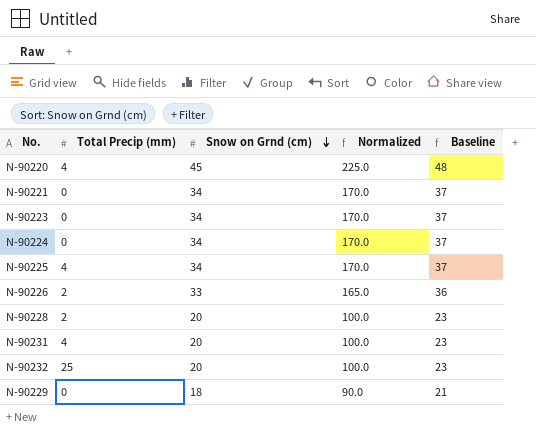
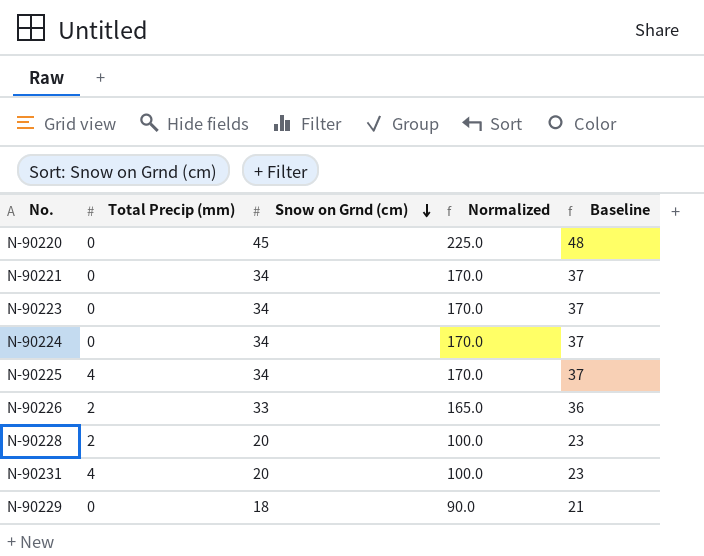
row N-90232: 25 | 20 | 100.0 | 23 -> none
N-90220 | Total Precip (mm): 4 -> 0

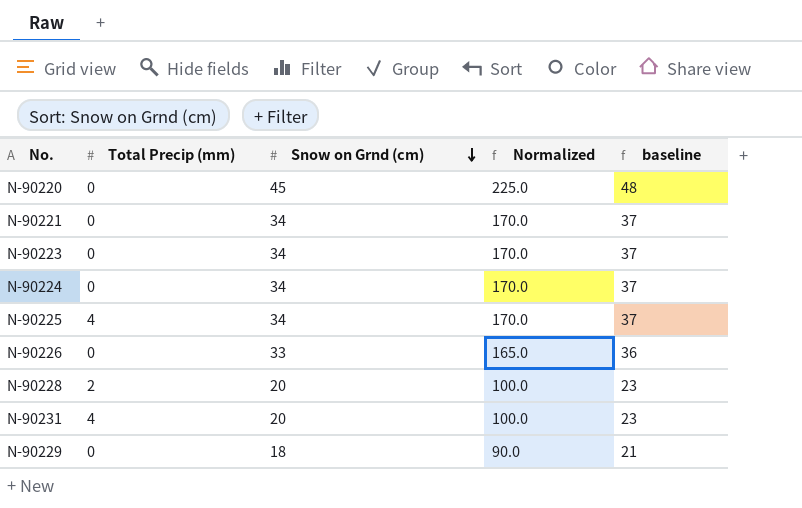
column name: Baseline -> baseline
N-90226 | Total Precip (mm): 2 -> 0

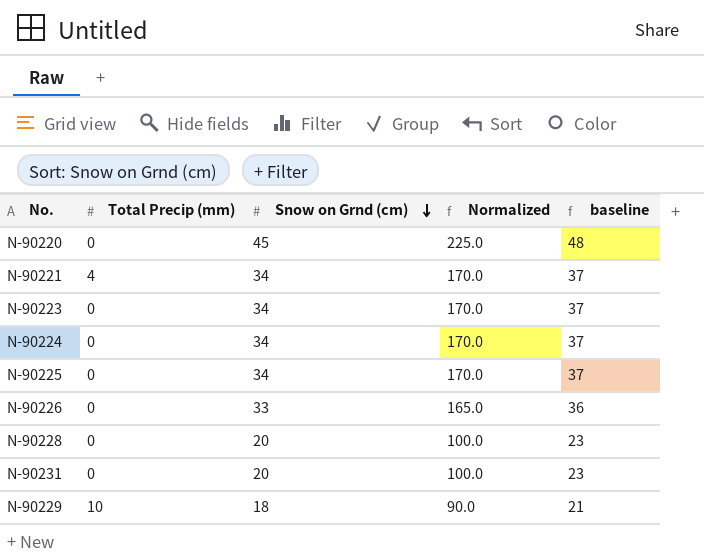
N-90221 | Total Precip (mm): 0 -> 4
N-90225 | Total Precip (mm): 4 -> 0
N-90228 | Total Precip (mm): 2 -> 0
N-90231 | Total Precip (mm): 4 -> 0
N-90229 | Total Precip (mm): 0 -> 10

